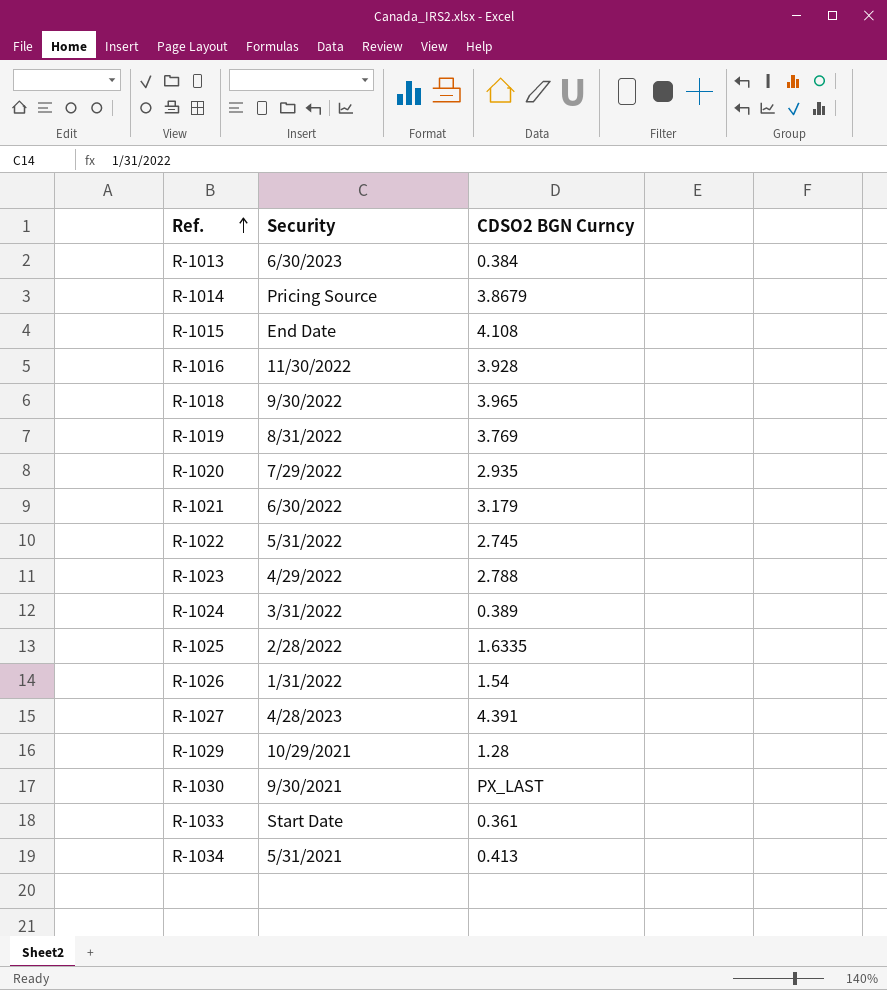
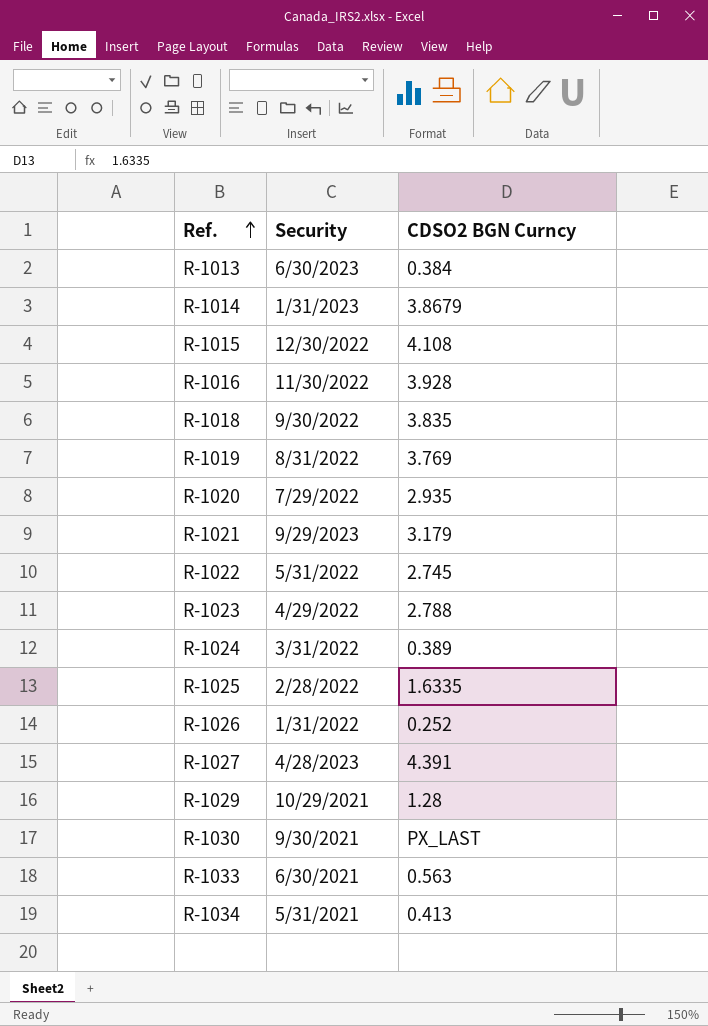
R-1014 | Security: Pricing Source -> 1/31/2023
R-1015 | Security: End Date -> 12/30/2022
R-1018 | CDSO2 BGN Curncy: 3.965 -> 3.835
R-1021 | Security: 6/30/2022 -> 9/29/2023
R-1026 | CDSO2 BGN Curncy: 1.54 -> 0.252
R-1033 | Security: Start Date -> 6/30/2021
R-1033 | CDSO2 BGN Curncy: 0.361 -> 0.563

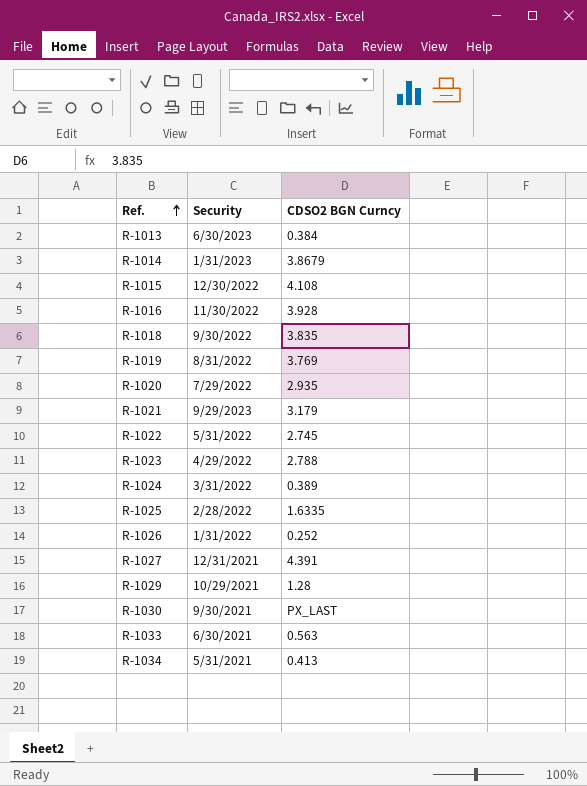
R-1027 | Security: 4/28/2023 -> 12/31/2021

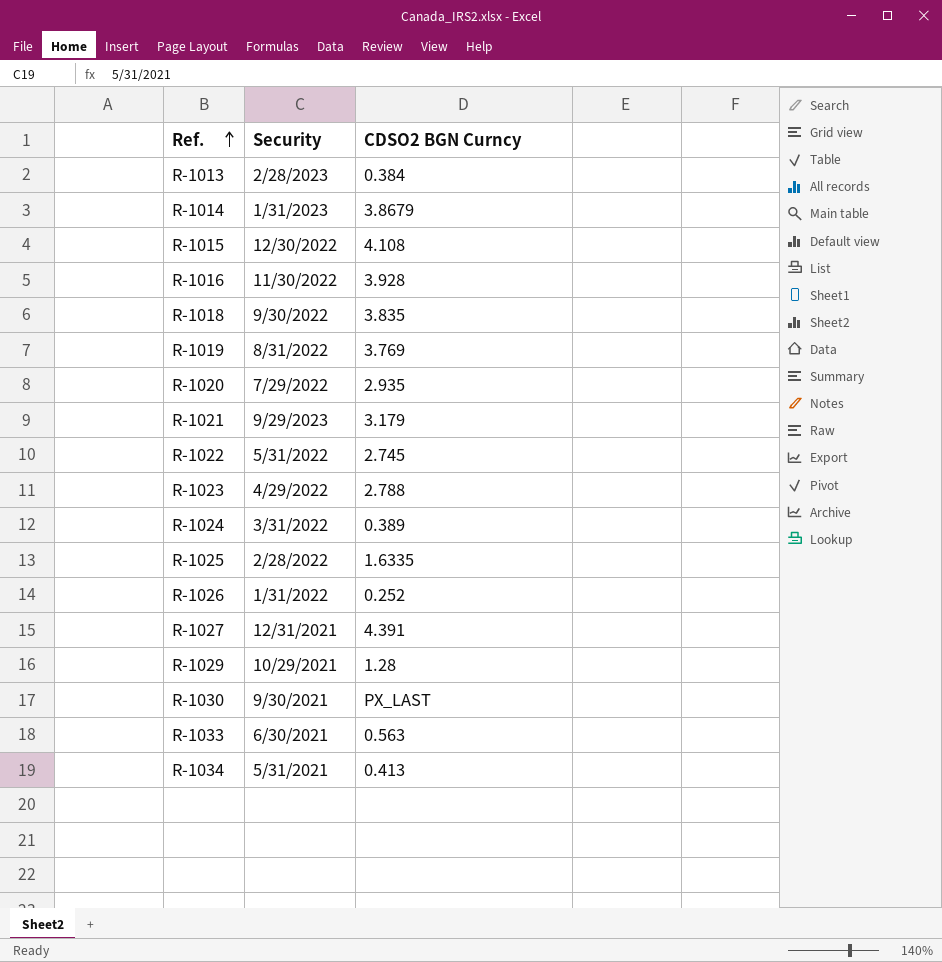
R-1013 | Security: 6/30/2023 -> 2/28/2023

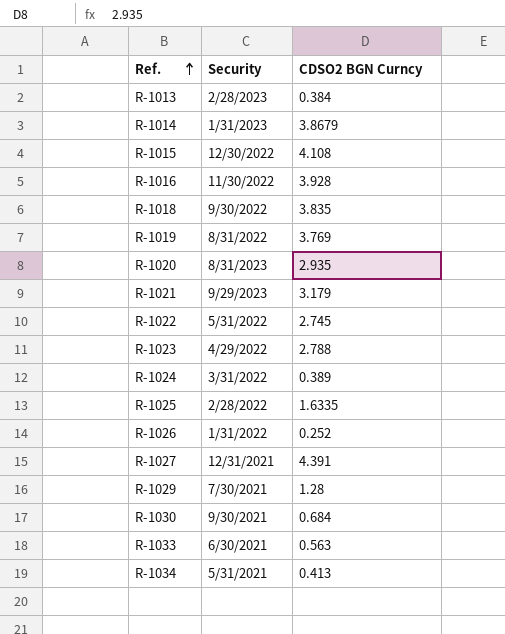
R-1020 | Security: 7/29/2022 -> 8/31/2023
R-1029 | Security: 10/29/2021 -> 7/30/2021
R-1030 | CDSO2 BGN Curncy: PX_LAST -> 0.684

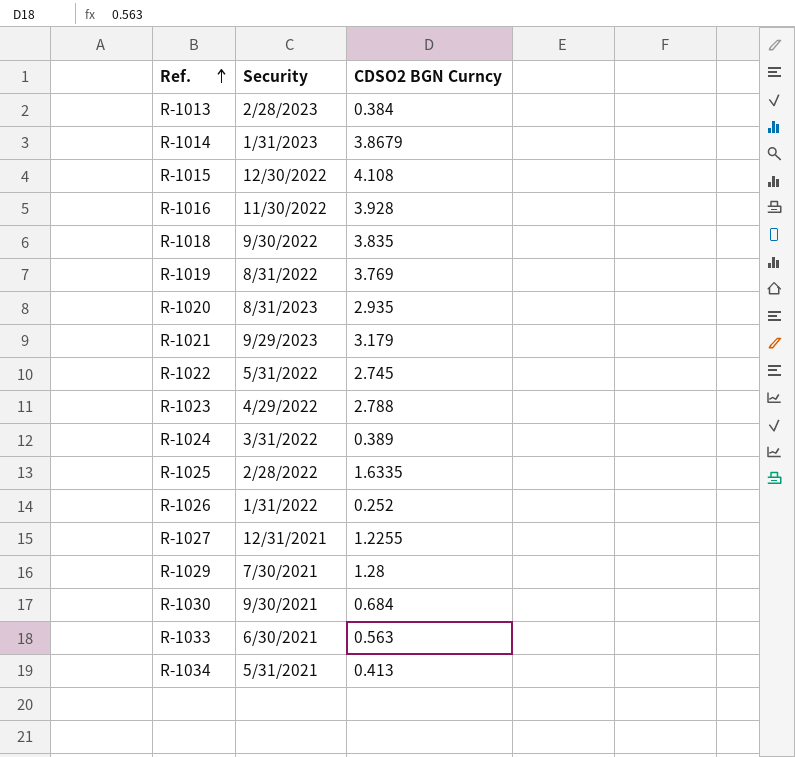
R-1027 | CDSO2 BGN Curncy: 4.391 -> 1.2255

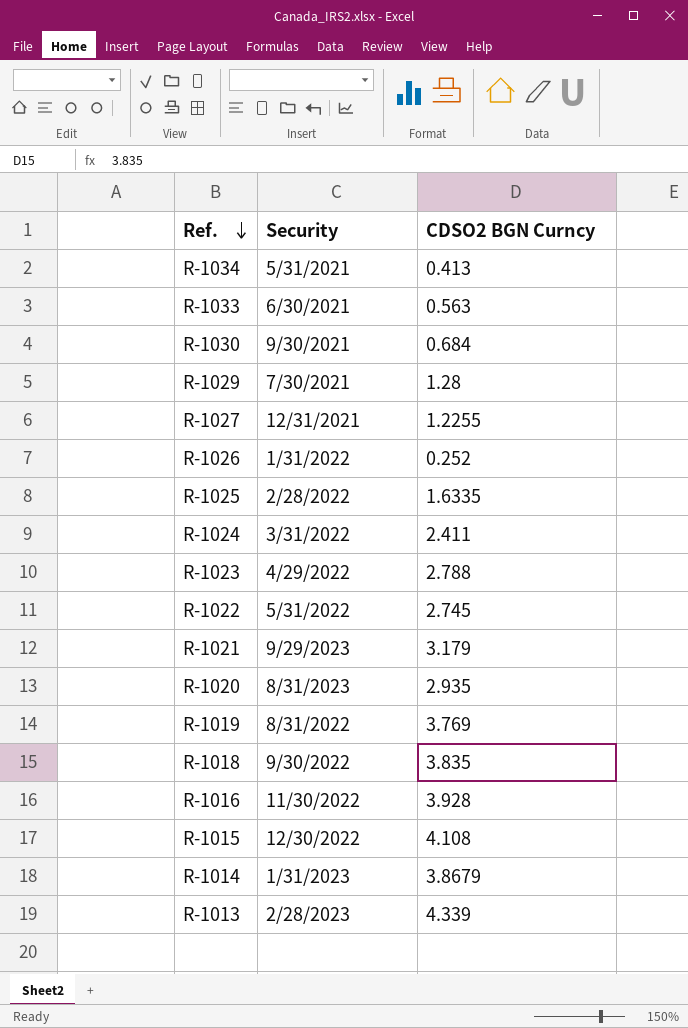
row order: Ref. ascending -> Ref. descending
R-1024 | CDSO2 BGN Curncy: 0.389 -> 2.411
R-1013 | CDSO2 BGN Curncy: 0.384 -> 4.339

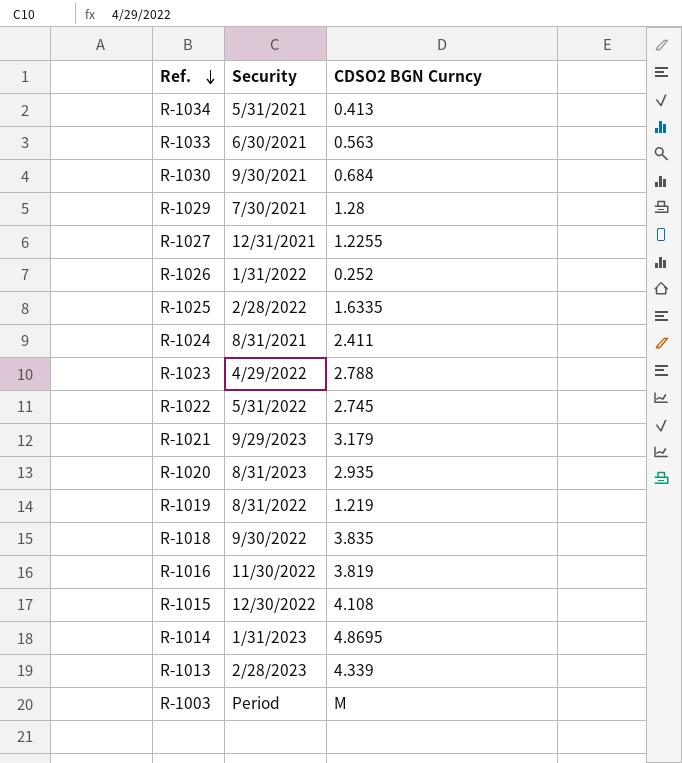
R-1024 | Security: 3/31/2022 -> 8/31/2021
R-1019 | CDSO2 BGN Curncy: 3.769 -> 1.219
R-1016 | CDSO2 BGN Curncy: 3.928 -> 3.819
R-1014 | CDSO2 BGN Curncy: 3.8679 -> 4.8695
row R-1003: none -> Period | M

